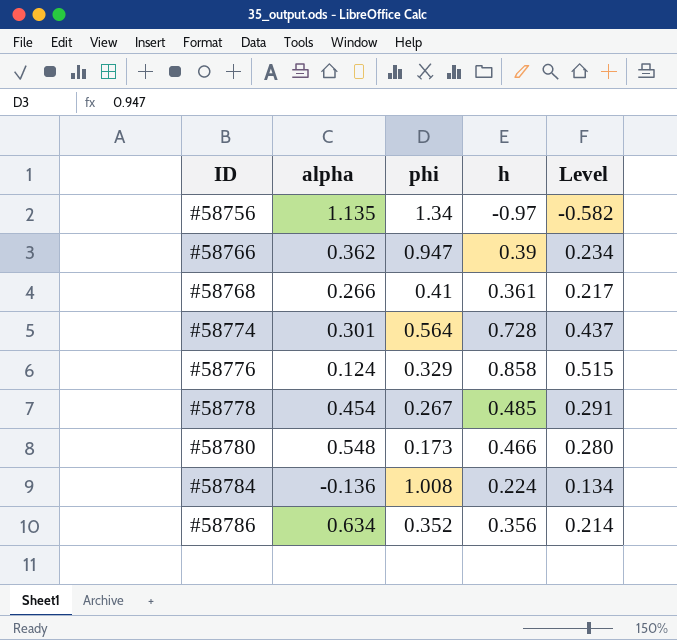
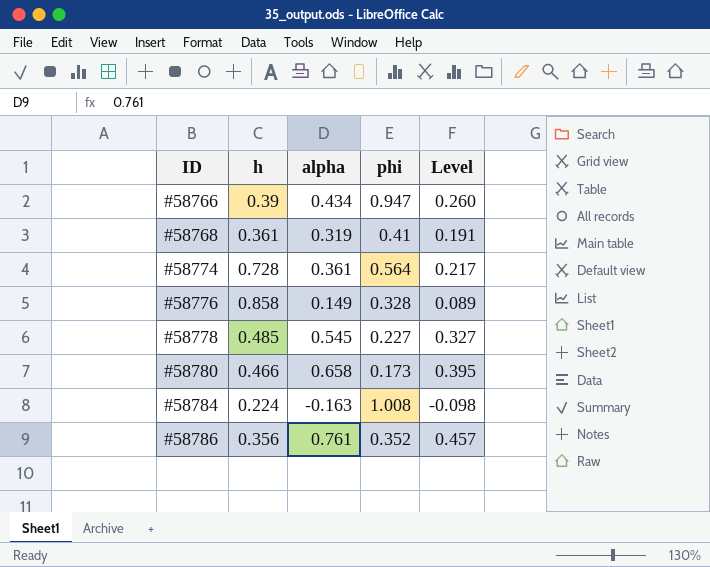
column h | position: 4 -> 2
column Level | formula: [h] * 0.6 -> [alpha] * 0.6
row #58756: 1.135 | 1.34 | -0.97 | -0.582 -> none
#58766 | alpha: 0.362 -> 0.434
#58768 | alpha: 0.266 -> 0.319
#58774 | alpha: 0.301 -> 0.361
#58776 | alpha: 0.124 -> 0.149
#58776 | phi: 0.329 -> 0.328
#58778 | alpha: 0.454 -> 0.545
#58778 | phi: 0.267 -> 0.227
#58780 | alpha: 0.548 -> 0.658
#58784 | alpha: -0.136 -> -0.163
#58786 | alpha: 0.634 -> 0.761

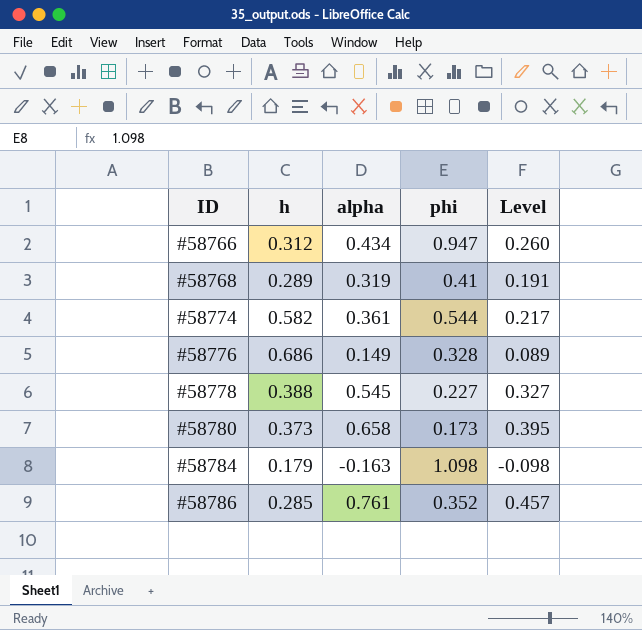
#58766 | h: 0.39 -> 0.312
#58768 | h: 0.361 -> 0.289
#58774 | h: 0.728 -> 0.582
#58774 | phi: 0.564 -> 0.544
#58776 | h: 0.858 -> 0.686
#58778 | h: 0.485 -> 0.388
#58780 | h: 0.466 -> 0.373
#58784 | h: 0.224 -> 0.179
#58784 | phi: 1.008 -> 1.098
#58786 | h: 0.356 -> 0.285

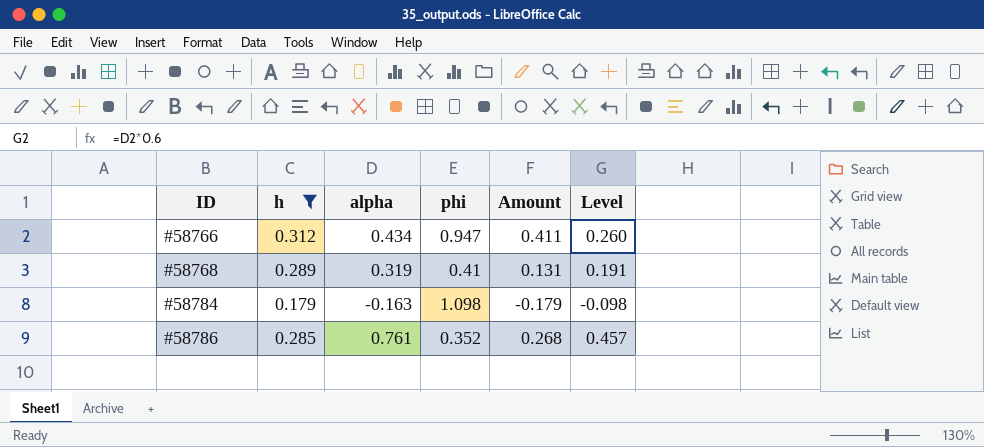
filter: none -> h <= 0.312
column Amount | formula: none -> [alpha] * [phi]

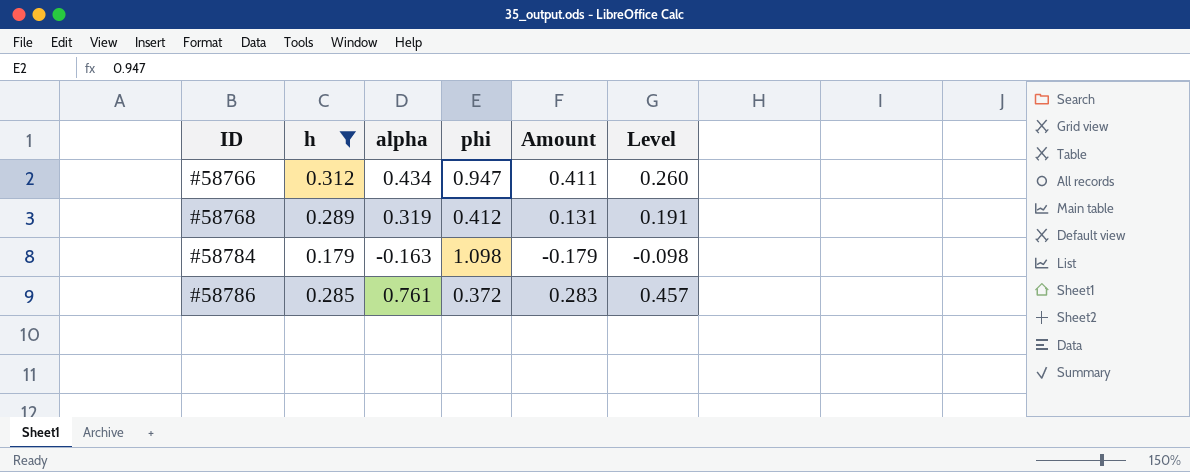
#58768 | phi: 0.41 -> 0.412
#58786 | phi: 0.352 -> 0.372
#58786 | Amount: 0.268 -> 0.283

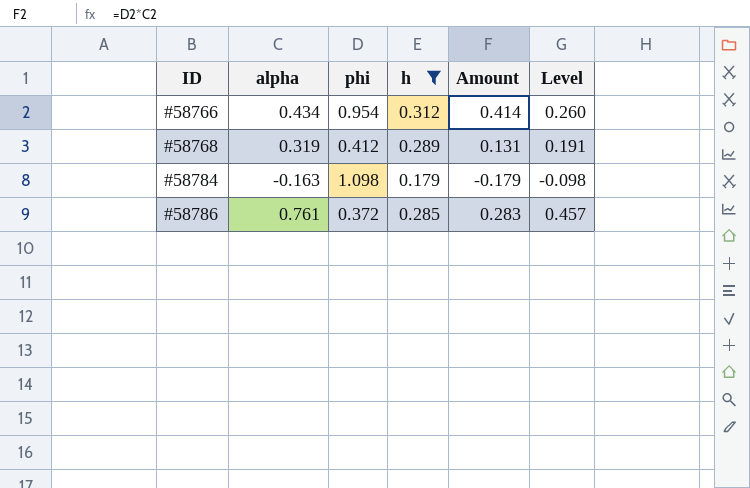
column h | position: 2 -> 4
#58766 | phi: 0.947 -> 0.954
#58766 | Amount: 0.411 -> 0.414

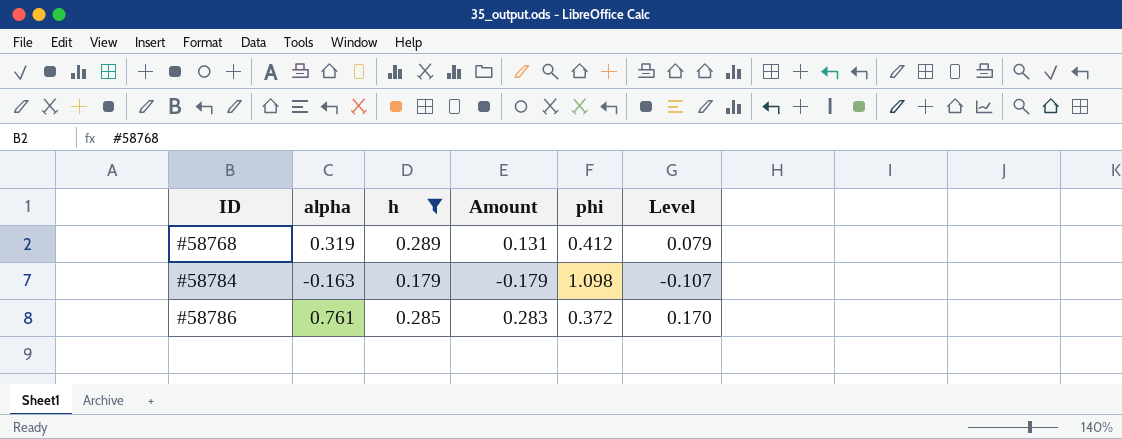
column phi | position: 3 -> 5
column Level | formula: [alpha] * 0.6 -> [Amount] * 0.6
row #58766: 0.434 | 0.954 | 0.312 | 0.414 | 0.260 -> none

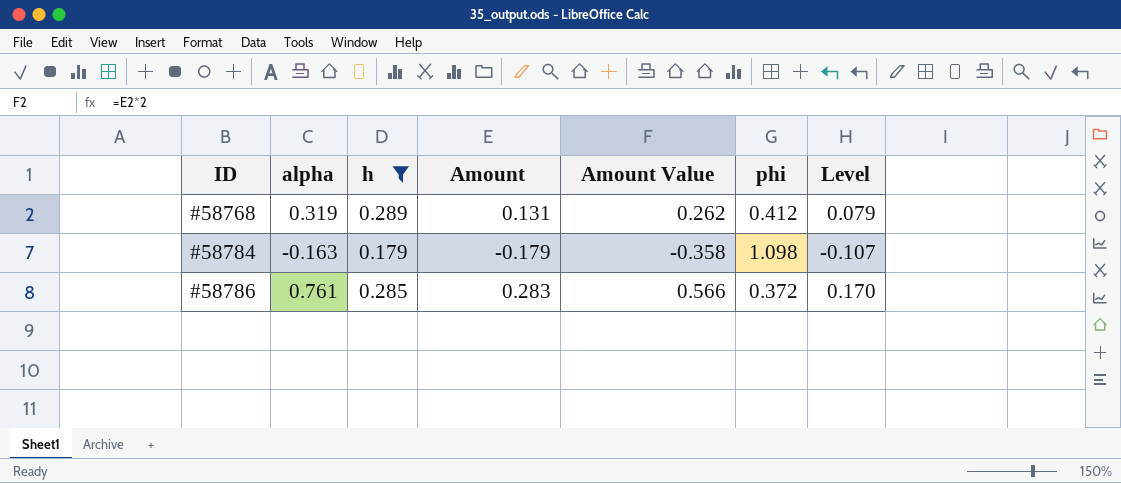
column Amount Value | formula: none -> [Amount] * 2

